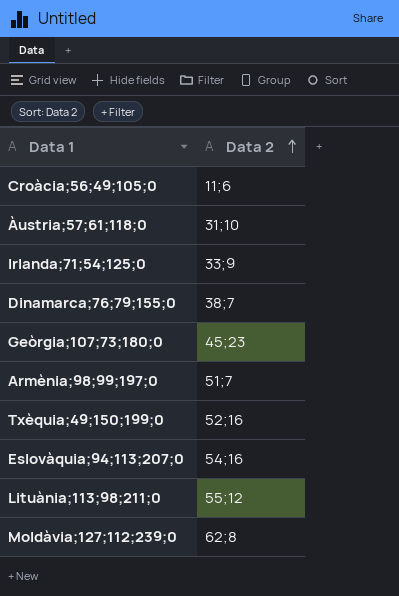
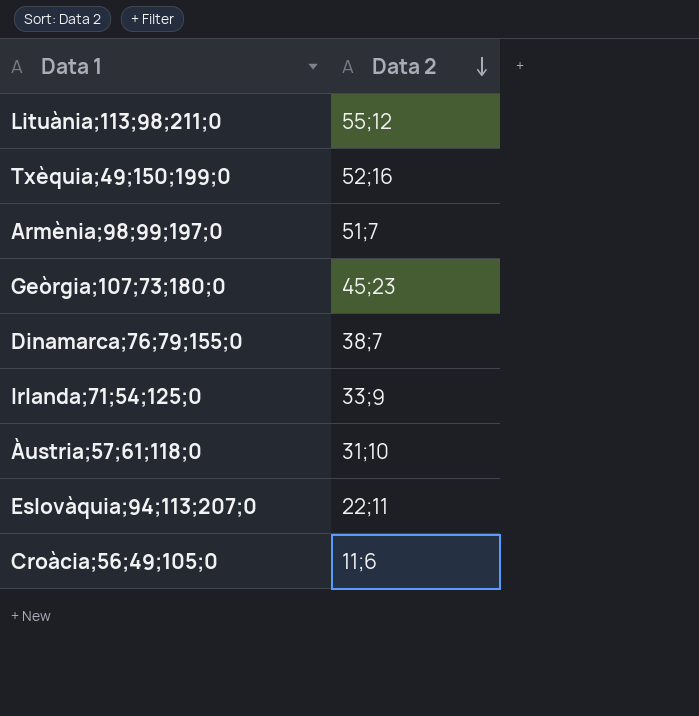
row order: Data 2 ascending -> Data 2 descending
row Moldàvia;127;112;239;0: 62;8 -> none
Eslovàquia;94;113;207;0 | Data 2: 54;16 -> 22;11

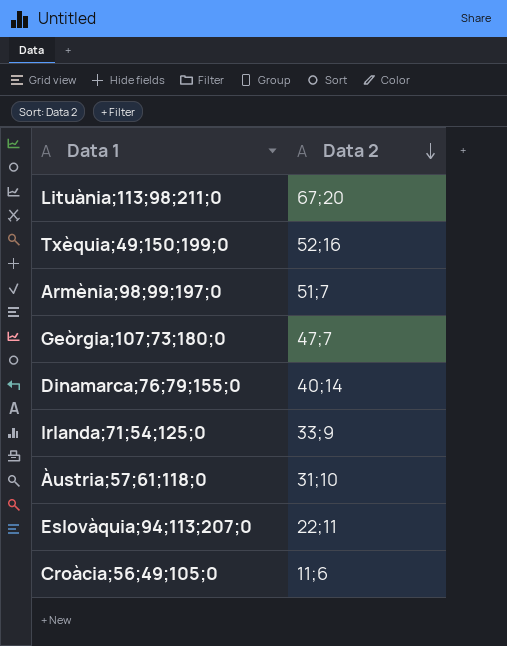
Lituània;113;98;211;0 | Data 2: 55;12 -> 67;20
Geòrgia;107;73;180;0 | Data 2: 45;23 -> 47;7
Dinamarca;76;79;155;0 | Data 2: 38;7 -> 40;14

